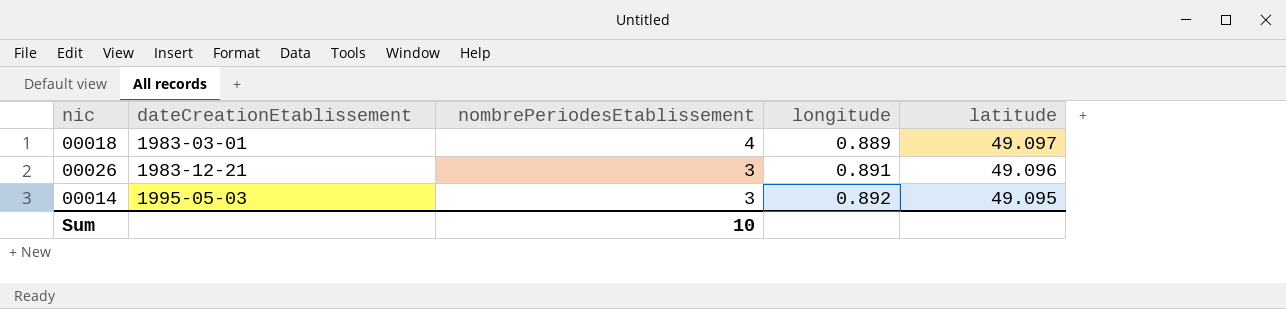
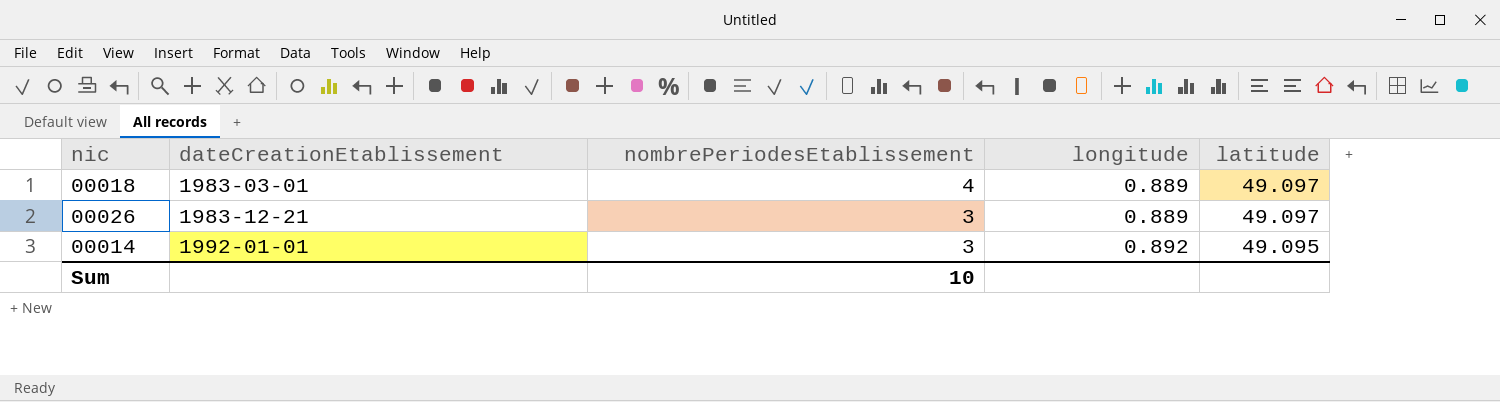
00026 | longitude: 0.891 -> 0.889
00026 | latitude: 49.096 -> 49.097
00014 | dateCreationEtablissement: 1995-05-03 -> 1992-01-01

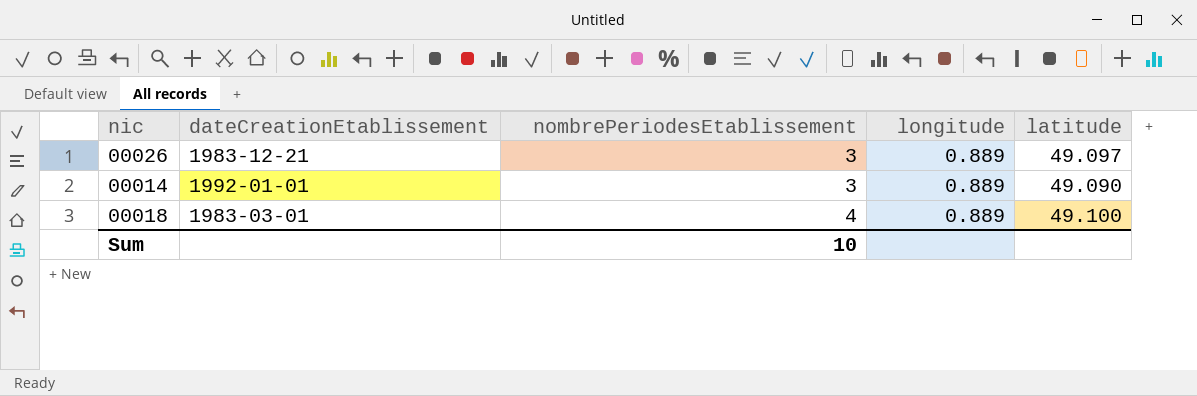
row order: dateCreationEtablissement ascending -> nombrePeriodesEtablissement ascending
00014 | longitude: 0.892 -> 0.889
00014 | latitude: 49.095 -> 49.090
00018 | latitude: 49.097 -> 49.100

